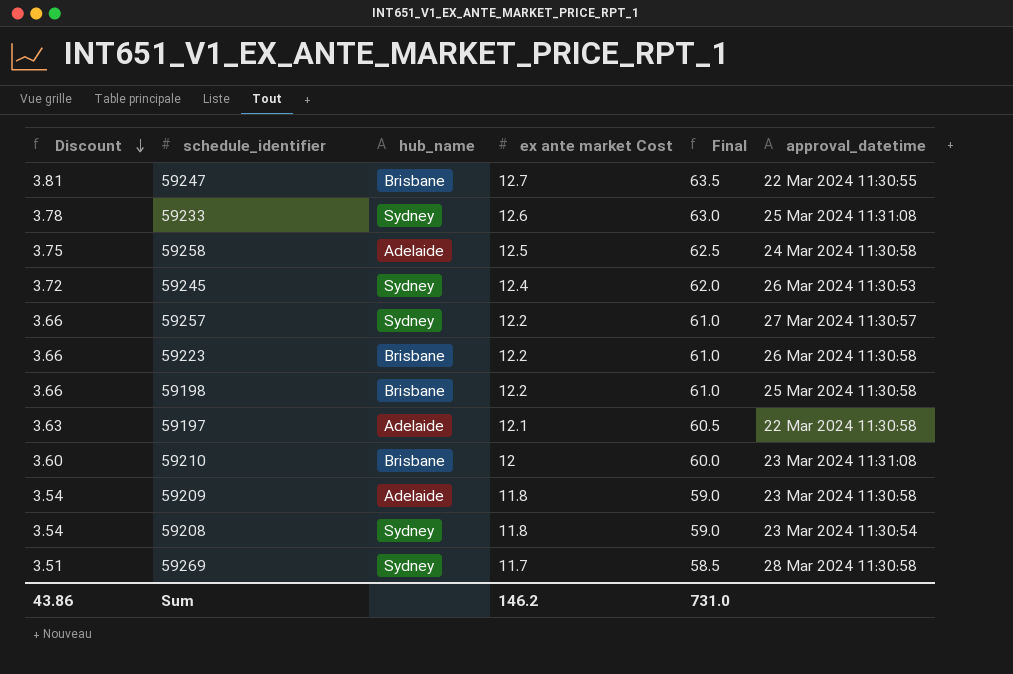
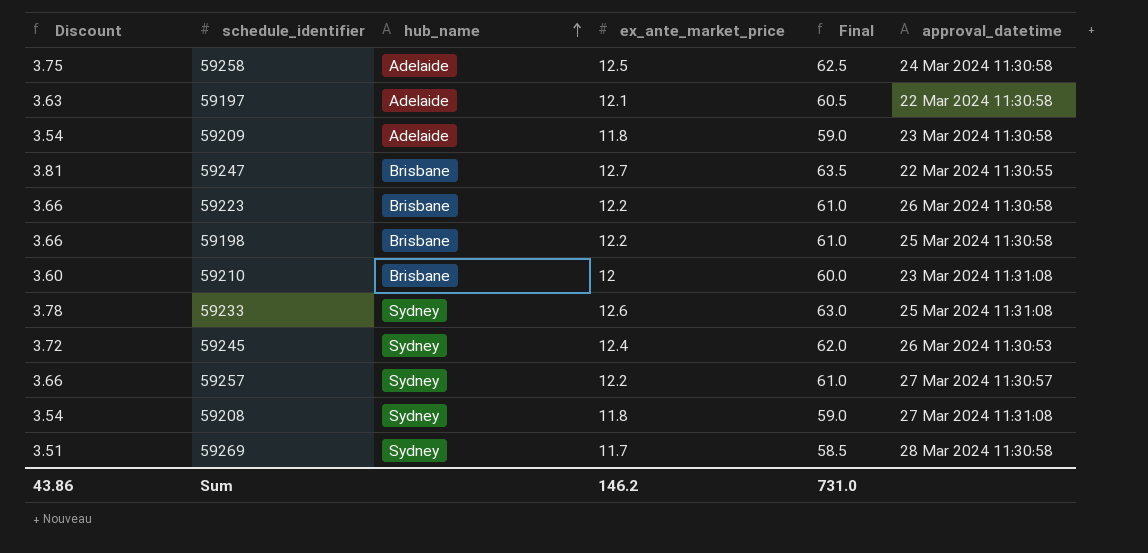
row order: Discount descending -> hub_name ascending
column name: ex ante market Cost -> ex_ante_market_price
59208 | approval_datetime: 23 Mar 2024 11:30:54 -> 27 Mar 2024 11:31:08

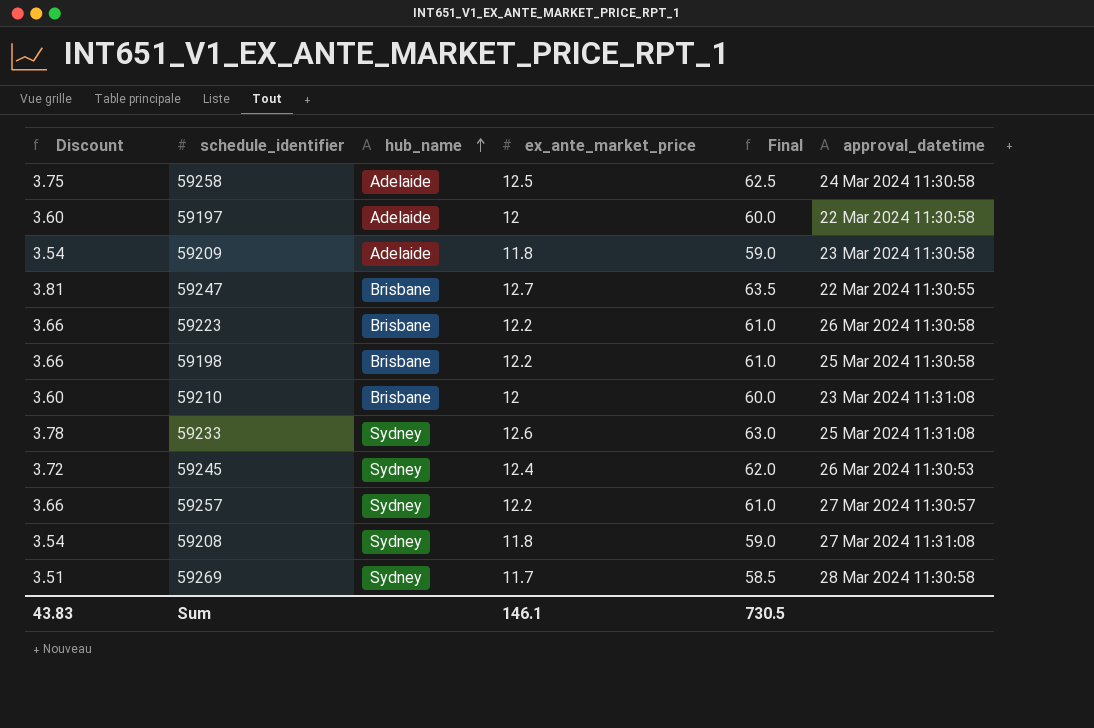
59197 | Discount: 3.63 -> 3.60
59197 | ex_ante_market_price: 12.1 -> 12
59197 | Final: 60.5 -> 60.0
Sum | Discount: 43.86 -> 43.83
Sum | ex_ante_market_price: 146.2 -> 146.1
Sum | Final: 731.0 -> 730.5

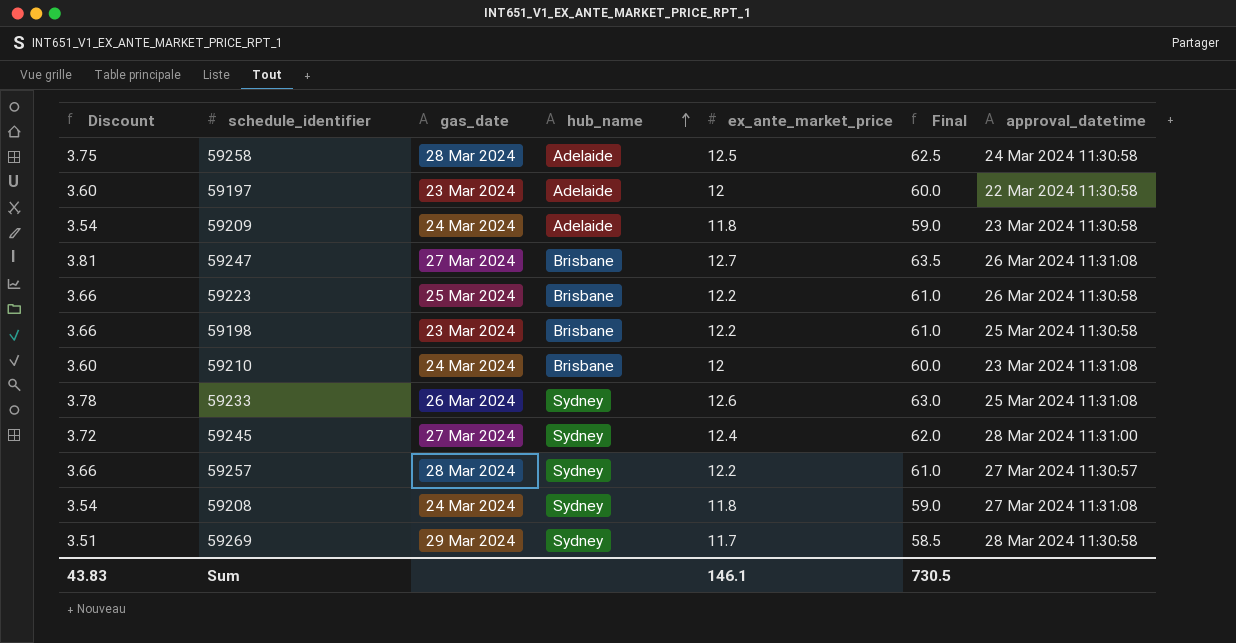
column gas_date | position: none -> 3
59247 | approval_datetime: 22 Mar 2024 11:30:55 -> 26 Mar 2024 11:31:08
59245 | approval_datetime: 26 Mar 2024 11:30:53 -> 28 Mar 2024 11:31:00

